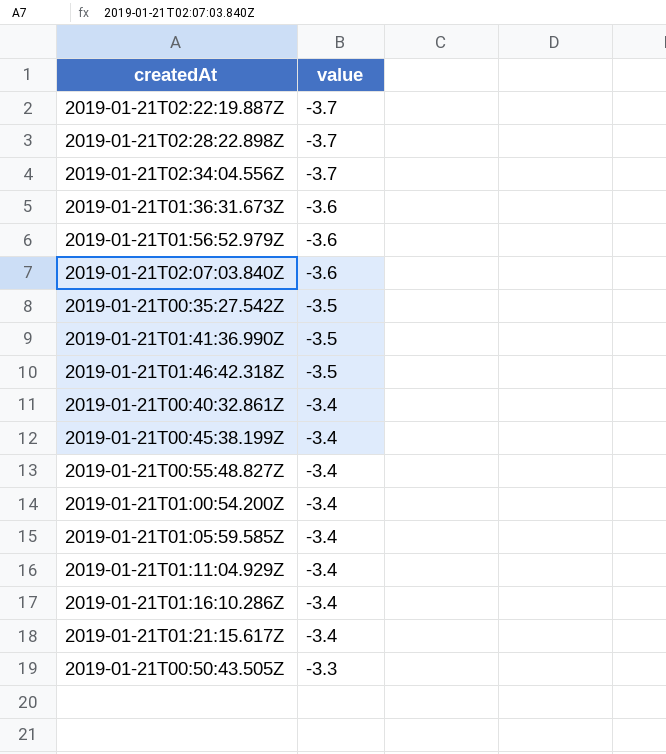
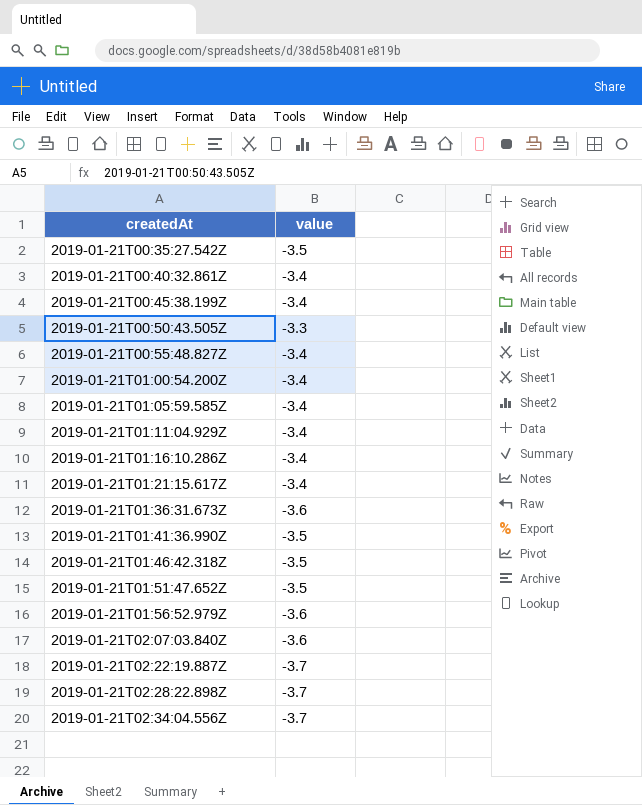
row order: value ascending -> createdAt ascending
row 2019-01-21T01:51:47.652Z: none -> -3.5

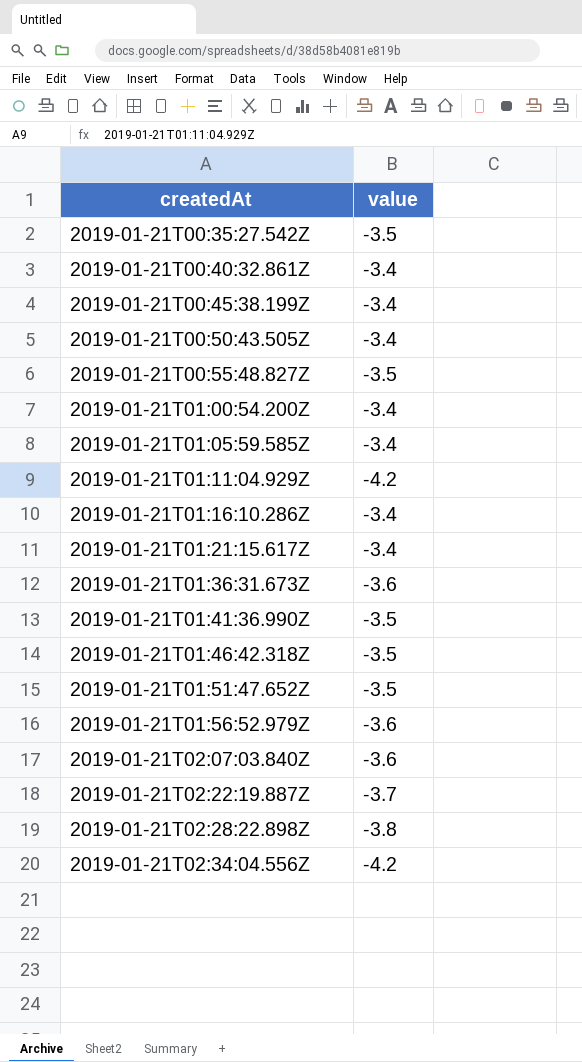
2019-01-21T00:50:43.505Z | value: -3.3 -> -3.4
2019-01-21T00:55:48.827Z | value: -3.4 -> -3.5
2019-01-21T01:11:04.929Z | value: -3.4 -> -4.2
2019-01-21T02:28:22.898Z | value: -3.7 -> -3.8
2019-01-21T02:34:04.556Z | value: -3.7 -> -4.2

